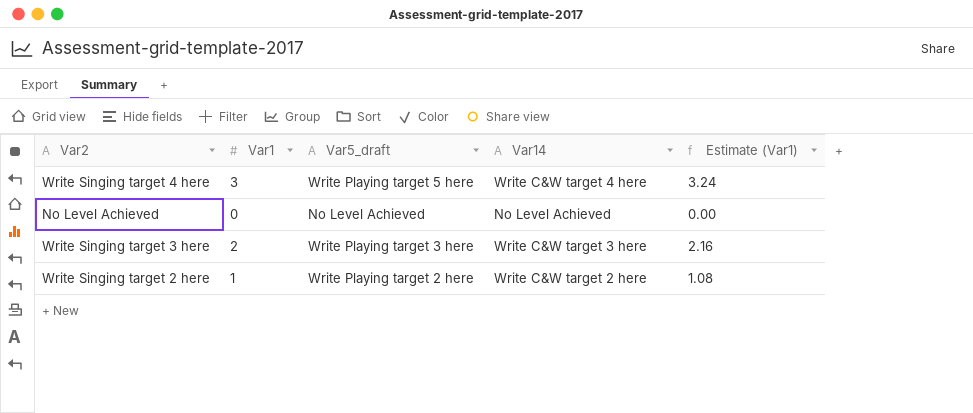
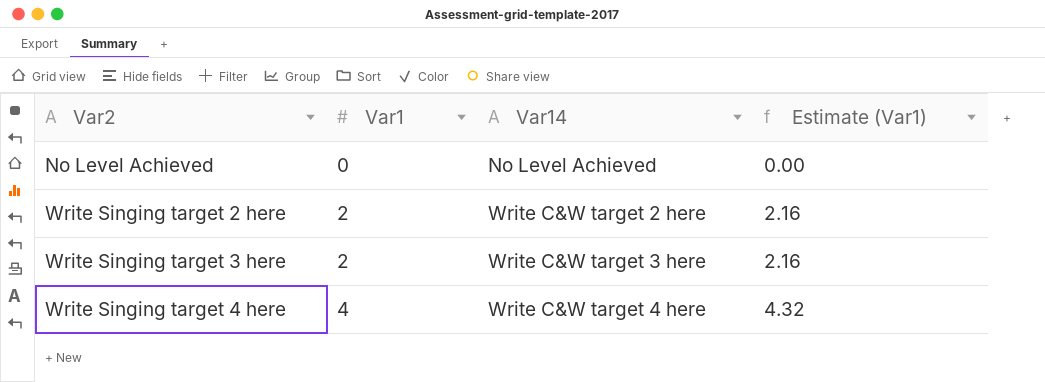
row order: none -> Var2 ascending
column Var5_draft | position: 3 -> none
Write Singing target 2 here | Var1: 1 -> 2
Write Singing target 2 here | Estimate (Var1): 1.08 -> 2.16
Write Singing target 4 here | Var1: 3 -> 4
Write Singing target 4 here | Estimate (Var1): 3.24 -> 4.32

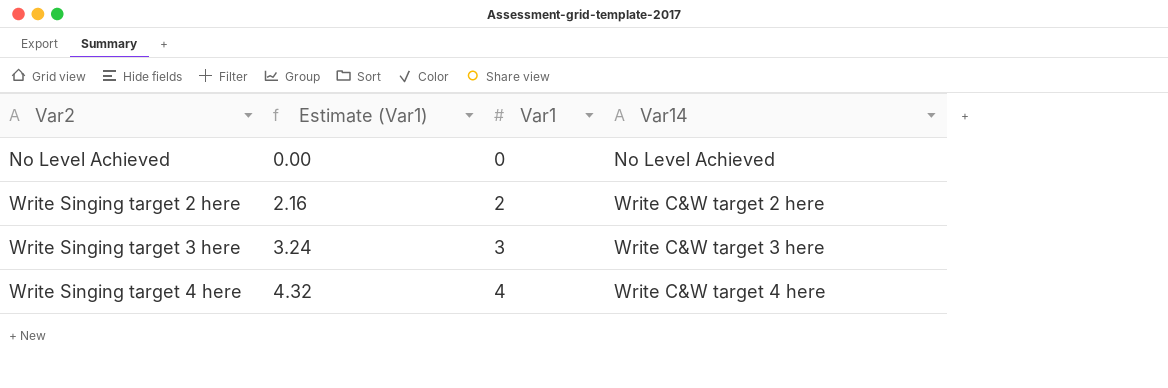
column Estimate (Var1) | position: 4 -> 2
Write Singing target 3 here | Estimate (Var1): 2.16 -> 3.24
Write Singing target 3 here | Var1: 2 -> 3

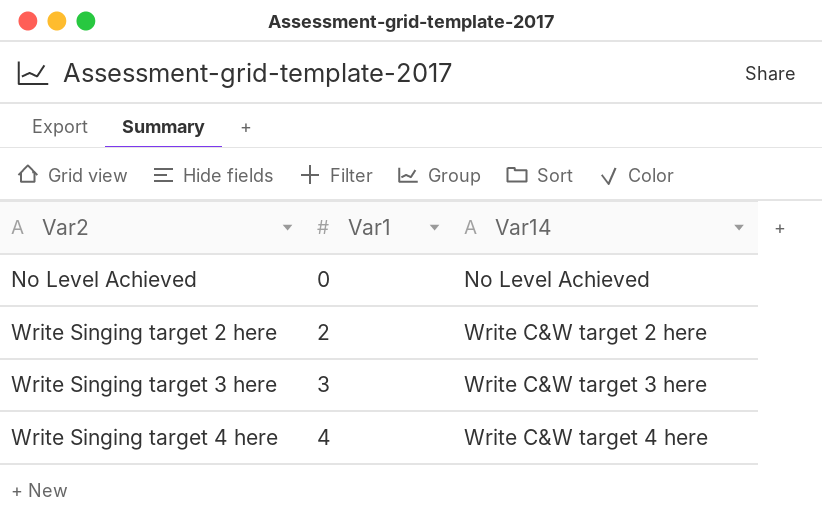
column Estimate (Var1) | formula: [Var1] * 1.08 -> none

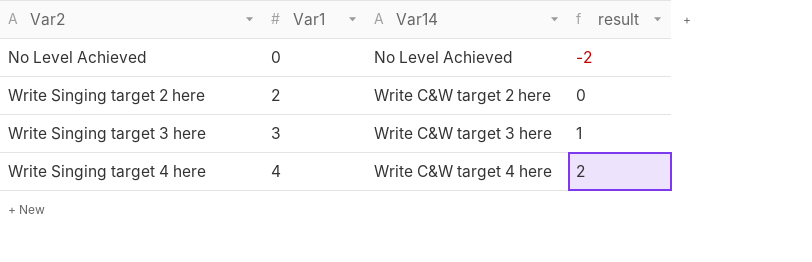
column result | formula: none -> [Var1] - 2

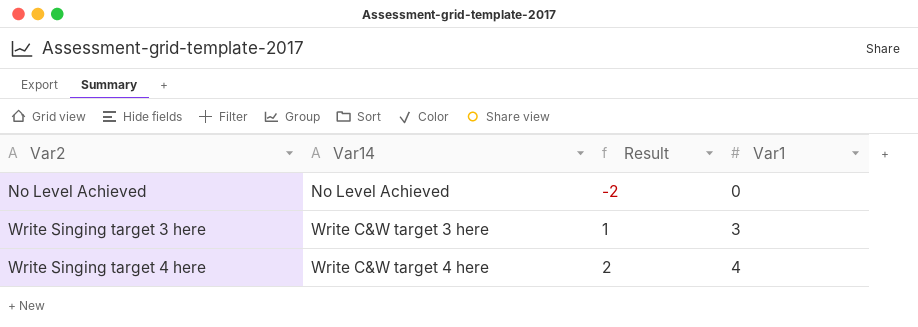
column name: result -> Result
column Var1 | position: 2 -> 4
row Write Singing target 2 here: 2 | Write C&W target 2 here | 0 -> none

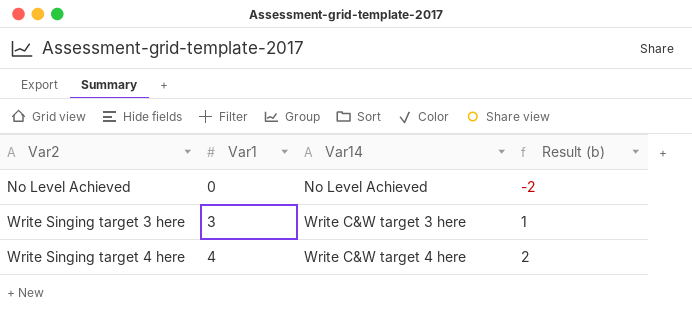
column Var1 | position: 4 -> 2
column name: Result -> Result (b)

